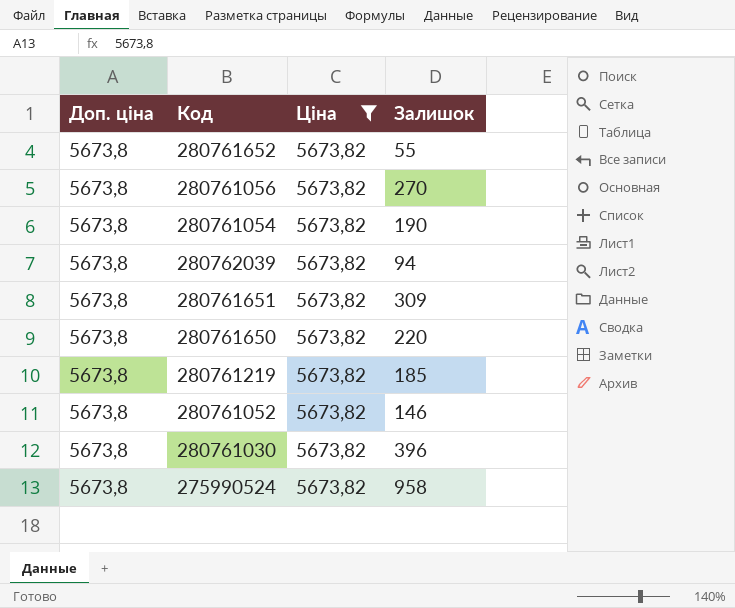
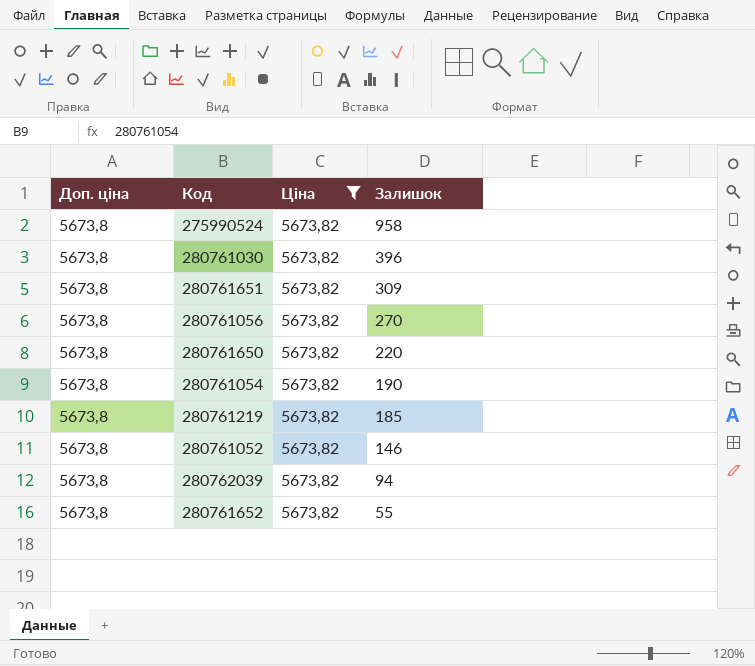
row order: none -> Залишок descending

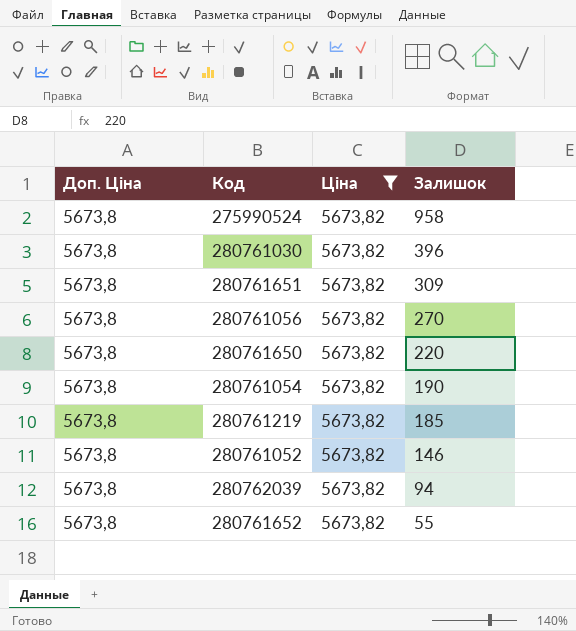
column name: Доп. ціна -> Доп. Ціна

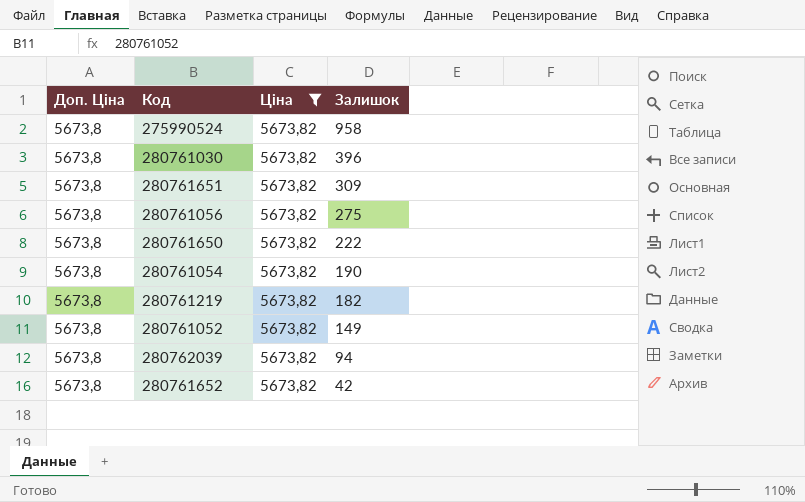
280761056 | Залишок: 270 -> 275
280761650 | Залишок: 220 -> 222
280761219 | Залишок: 185 -> 182
280761052 | Залишок: 146 -> 149
280761652 | Залишок: 55 -> 42

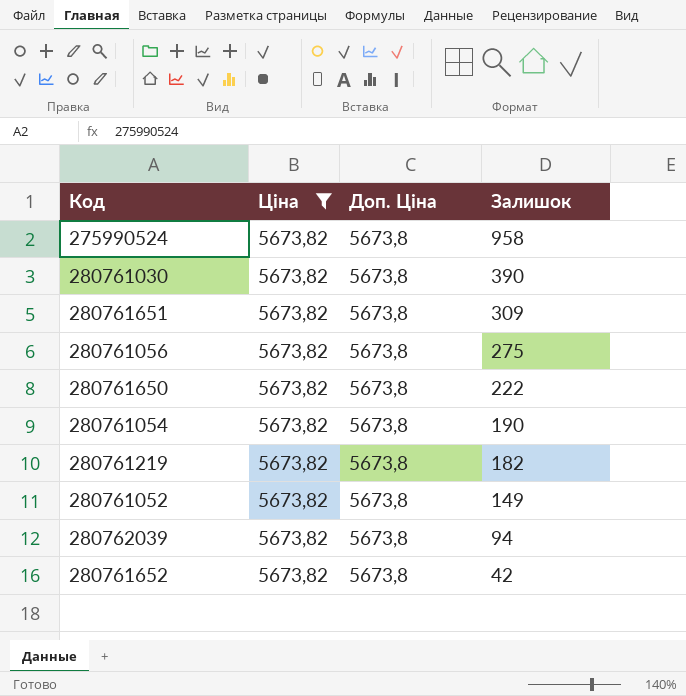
column Доп. Ціна | position: 1 -> 3
280761030 | Залишок: 396 -> 390

